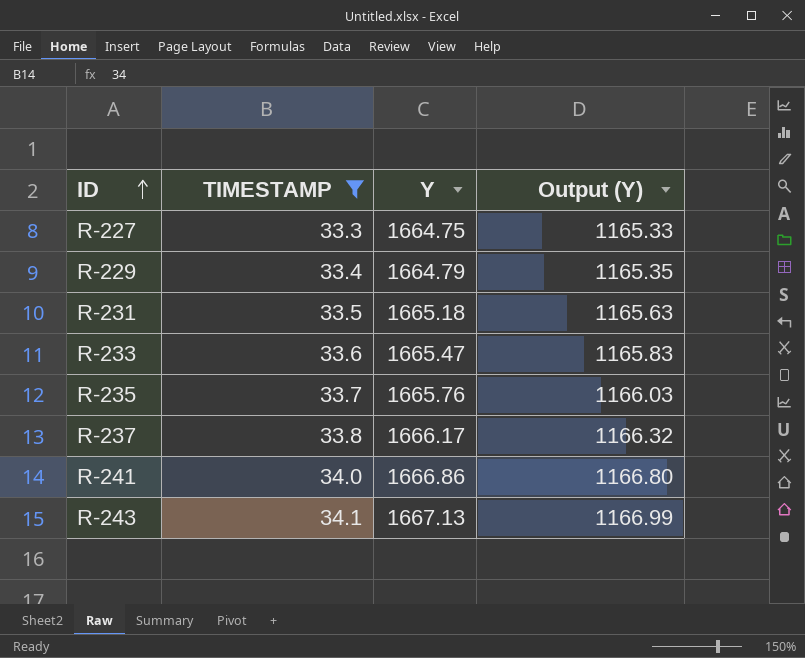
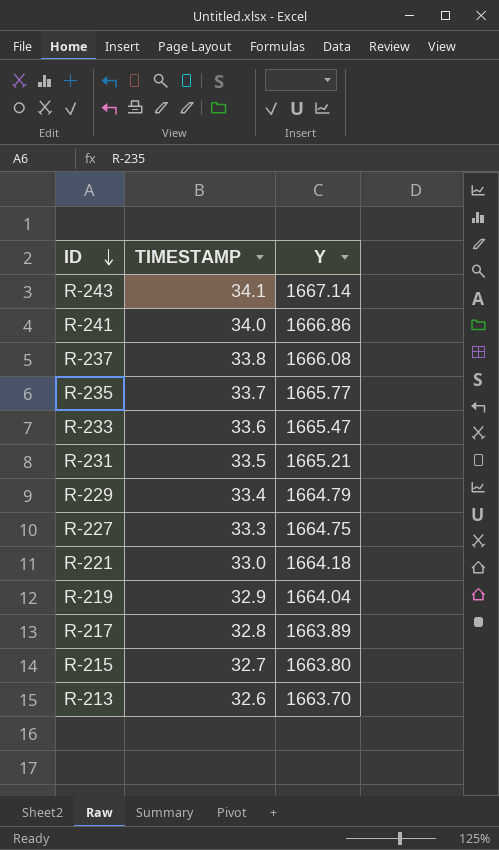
filter: TIMESTAMP >= 33.3 -> none
row order: ID ascending -> ID descending
column Output (Y) | formula: [Y] * 0.7 -> none
R-243 | Y: 1667.13 -> 1667.14
R-237 | Y: 1666.17 -> 1666.08
R-235 | Y: 1665.76 -> 1665.77
R-231 | Y: 1665.18 -> 1665.21

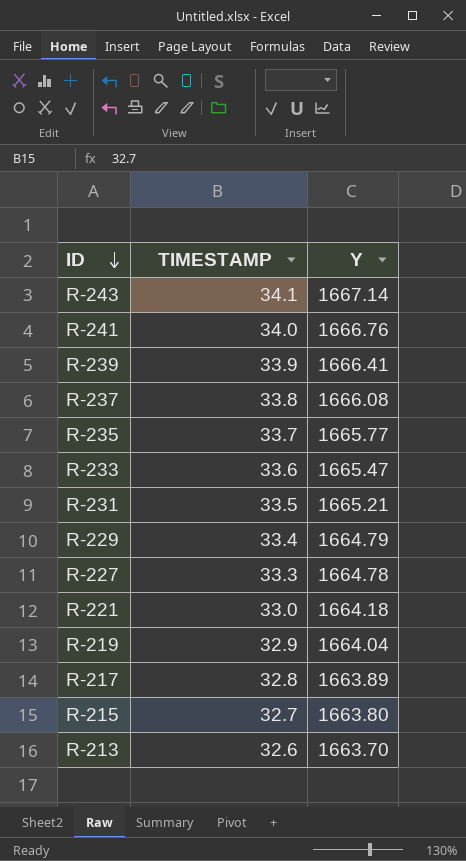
R-241 | Y: 1666.86 -> 1666.76
row R-239: none -> 33.9 | 1666.41
R-227 | Y: 1664.75 -> 1664.78

